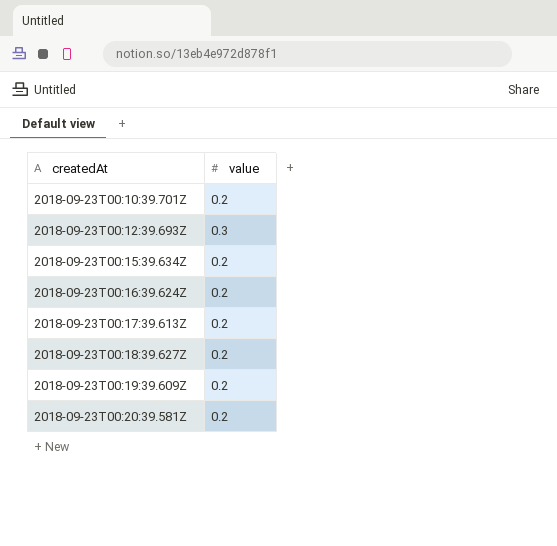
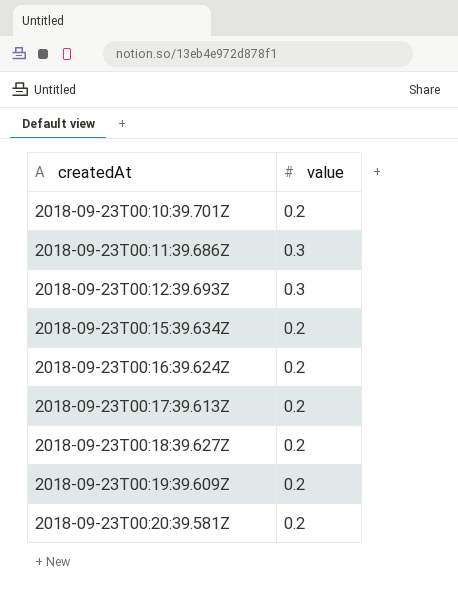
row 2018-09-23T00:11:39.686Z: none -> 0.3

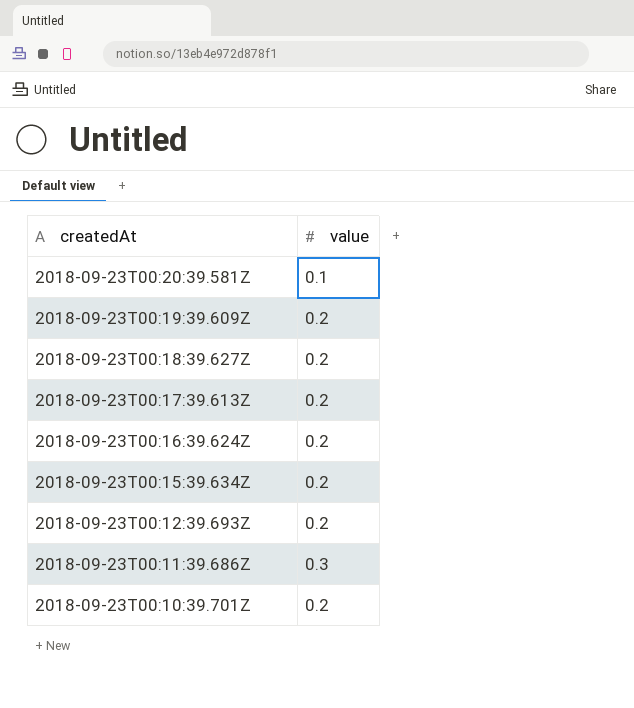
row order: createdAt ascending -> createdAt descending
2018-09-23T00:20:39.581Z | value: 0.2 -> 0.1
2018-09-23T00:12:39.693Z | value: 0.3 -> 0.2

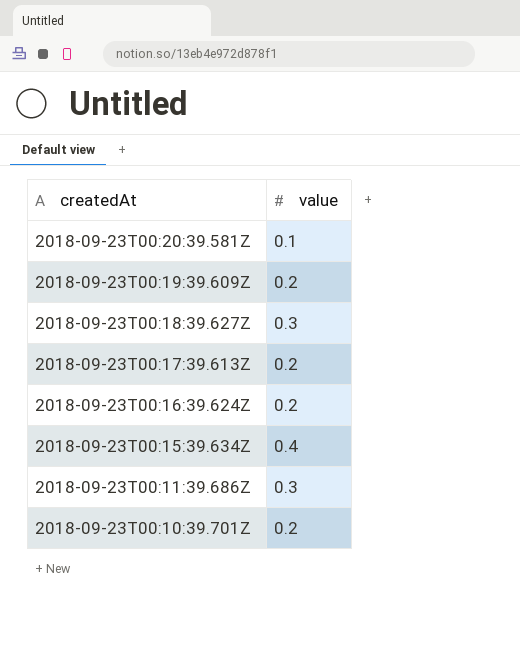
row 2018-09-23T00:12:39.693Z: 0.2 -> none
2018-09-23T00:18:39.627Z | value: 0.2 -> 0.3
2018-09-23T00:15:39.634Z | value: 0.2 -> 0.4

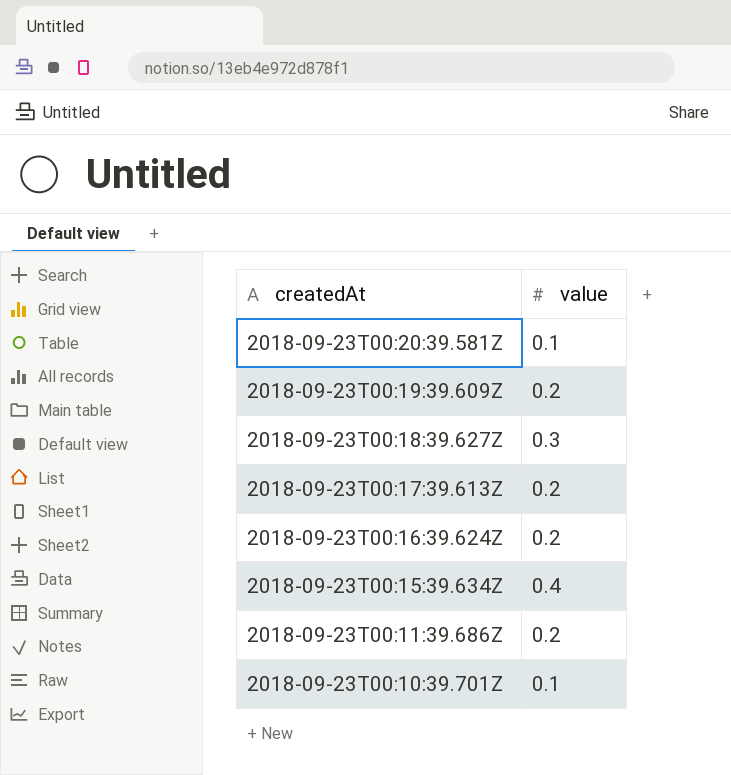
2018-09-23T00:11:39.686Z | value: 0.3 -> 0.2
2018-09-23T00:10:39.701Z | value: 0.2 -> 0.1

